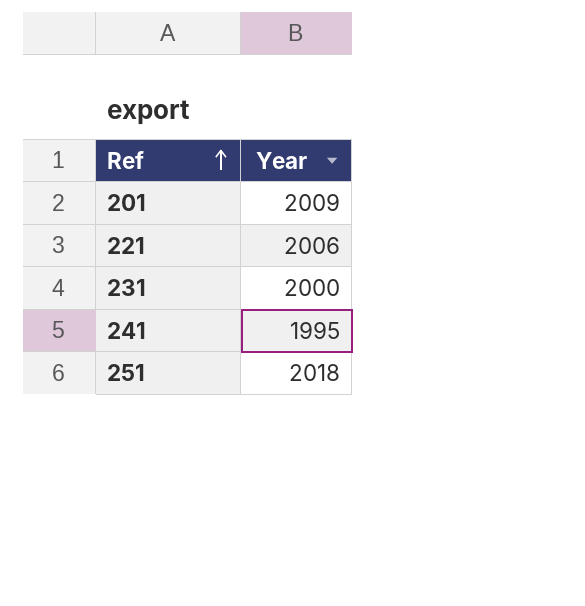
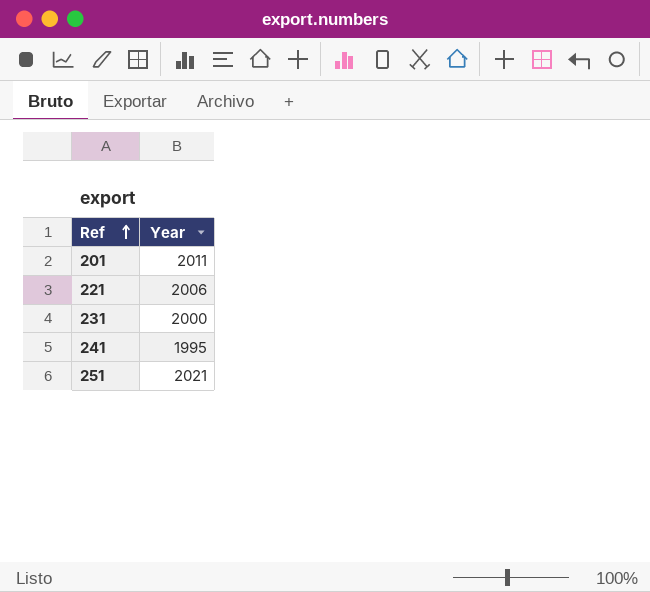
201 | Year: 2009 -> 2011
251 | Year: 2018 -> 2021

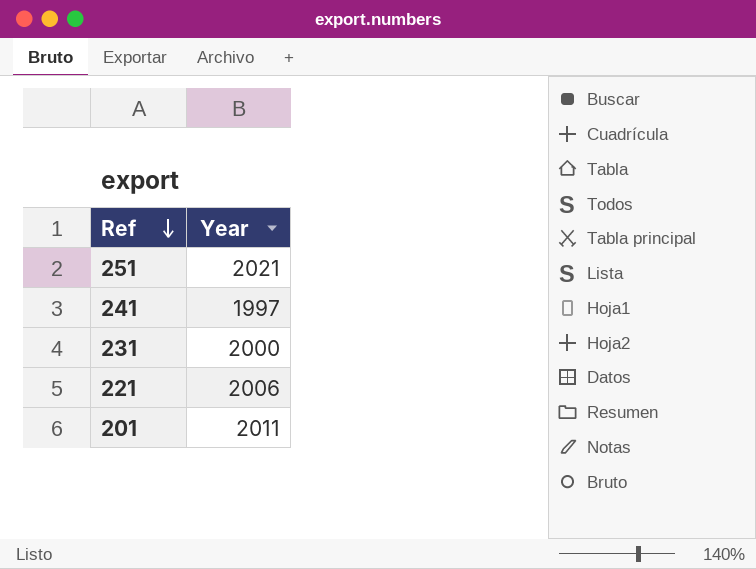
row order: Ref ascending -> Ref descending
241 | Year: 1995 -> 1997

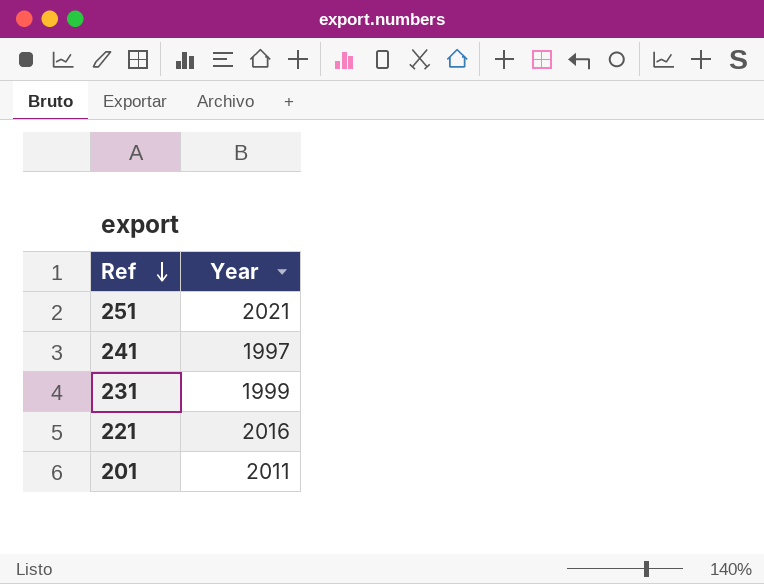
231 | Year: 2000 -> 1999
221 | Year: 2006 -> 2016

